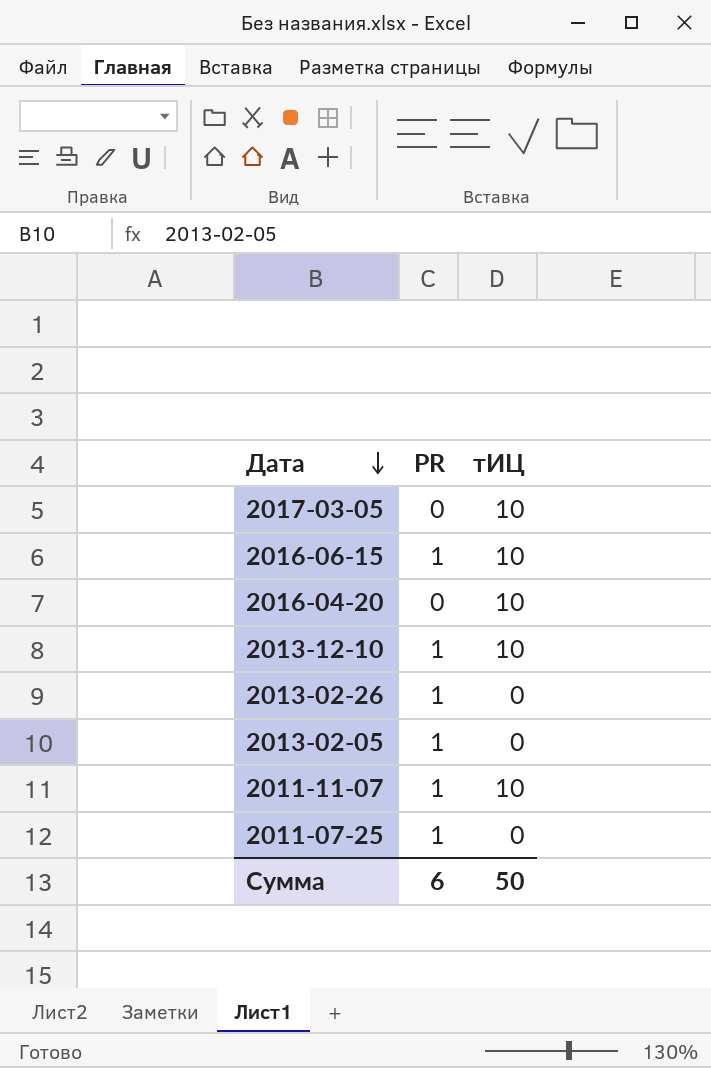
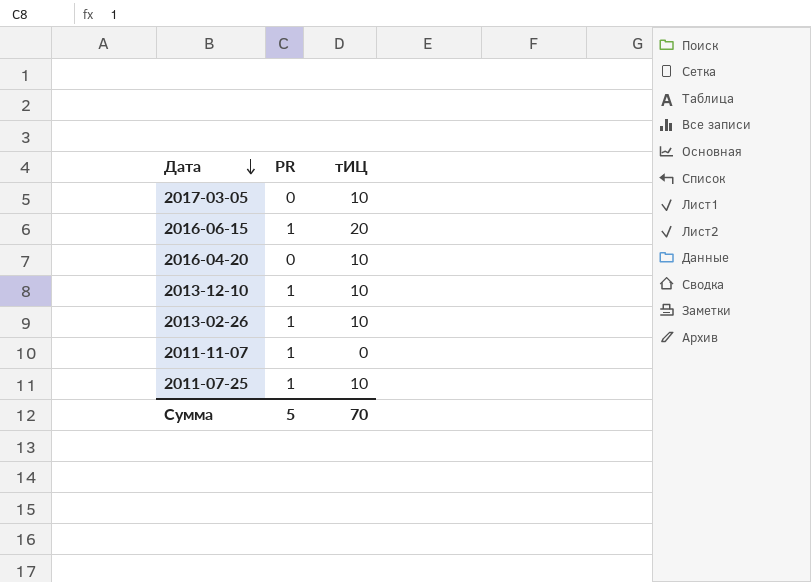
row 2013-02-05: 1 | 0 -> none
2016-06-15 | тИЦ: 10 -> 20
2013-02-26 | тИЦ: 0 -> 10
2011-11-07 | тИЦ: 10 -> 0
2011-07-25 | тИЦ: 0 -> 10
Сумма | PR: 6 -> 5
Сумма | тИЦ: 50 -> 70

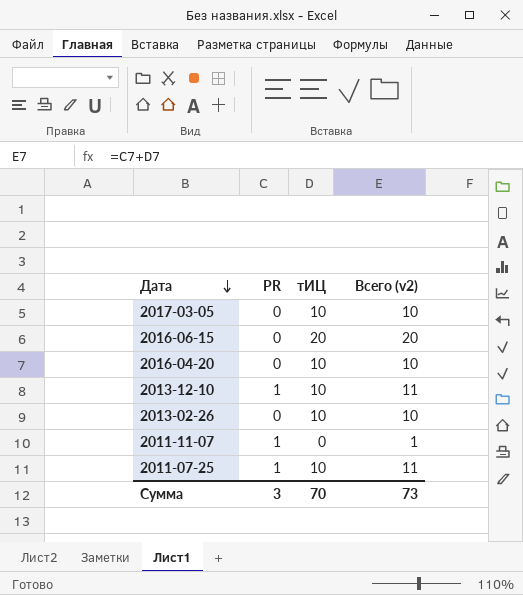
column Всего (v2) | formula: none -> [PR] + [тИЦ]
2016-06-15 | PR: 1 -> 0
2013-02-26 | PR: 1 -> 0
Сумма | PR: 5 -> 3

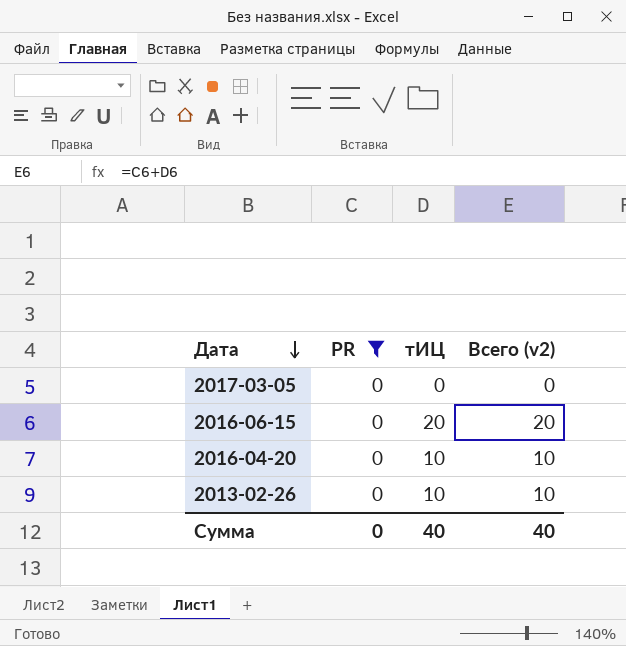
filter: none -> PR = 0
2017-03-05 | тИЦ: 10 -> 0
2017-03-05 | Всего (v2): 10 -> 0
Сумма | PR: 3 -> 0
Сумма | тИЦ: 70 -> 40
Сумма | Всего (v2): 73 -> 40

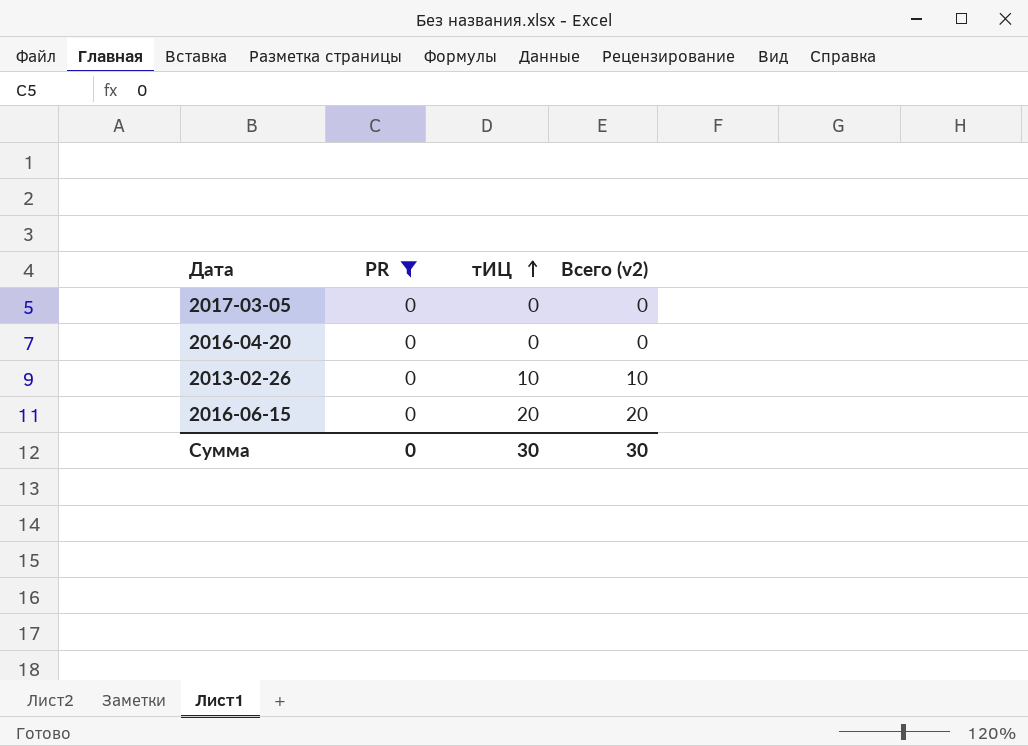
row order: Дата descending -> тИЦ ascending
2016-04-20 | тИЦ: 10 -> 0
2016-04-20 | Всего (v2): 10 -> 0
Сумма | тИЦ: 40 -> 30
Сумма | Всего (v2): 40 -> 30

